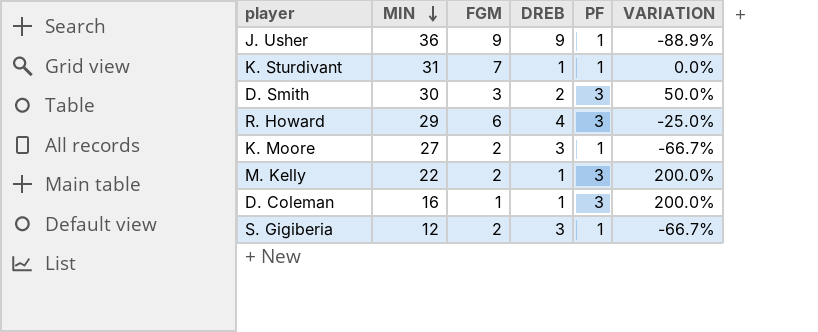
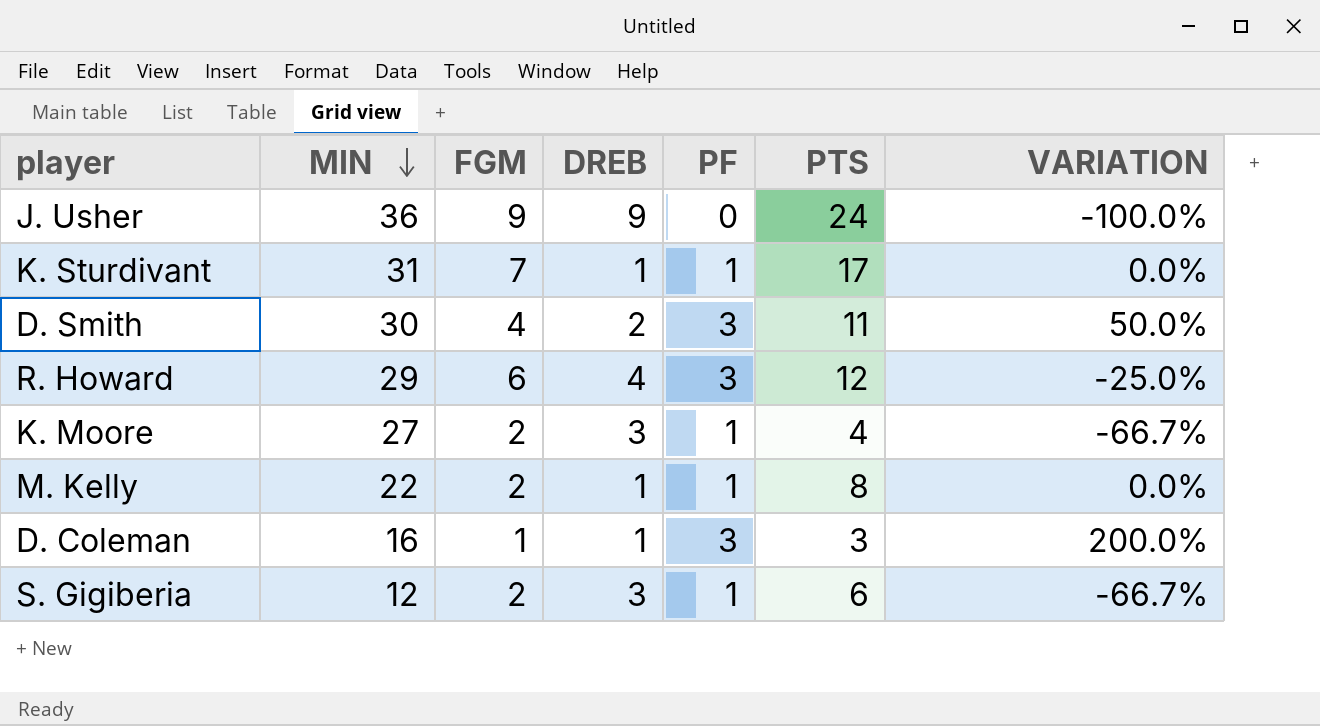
column PTS | position: none -> 6
J. Usher | PF: 1 -> 0
J. Usher | VARIATION: -88.9% -> -100.0%
D. Smith | FGM: 3 -> 4
M. Kelly | PF: 3 -> 1
M. Kelly | VARIATION: 200.0% -> 0.0%

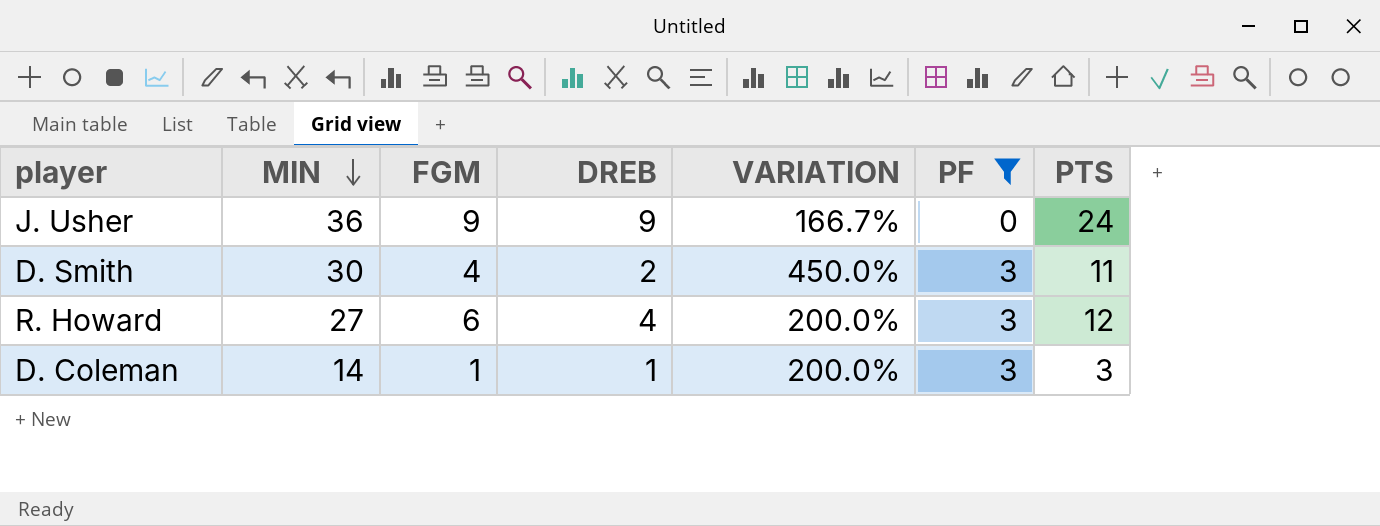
filter: none -> PF != 1
column VARIATION | formula: ([PF] - [DREB]) / [DREB] -> ([PTS] - [DREB]) / [DREB]
column VARIATION | position: 7 -> 5
R. Howard | MIN: 29 -> 27
D. Coleman | MIN: 16 -> 14

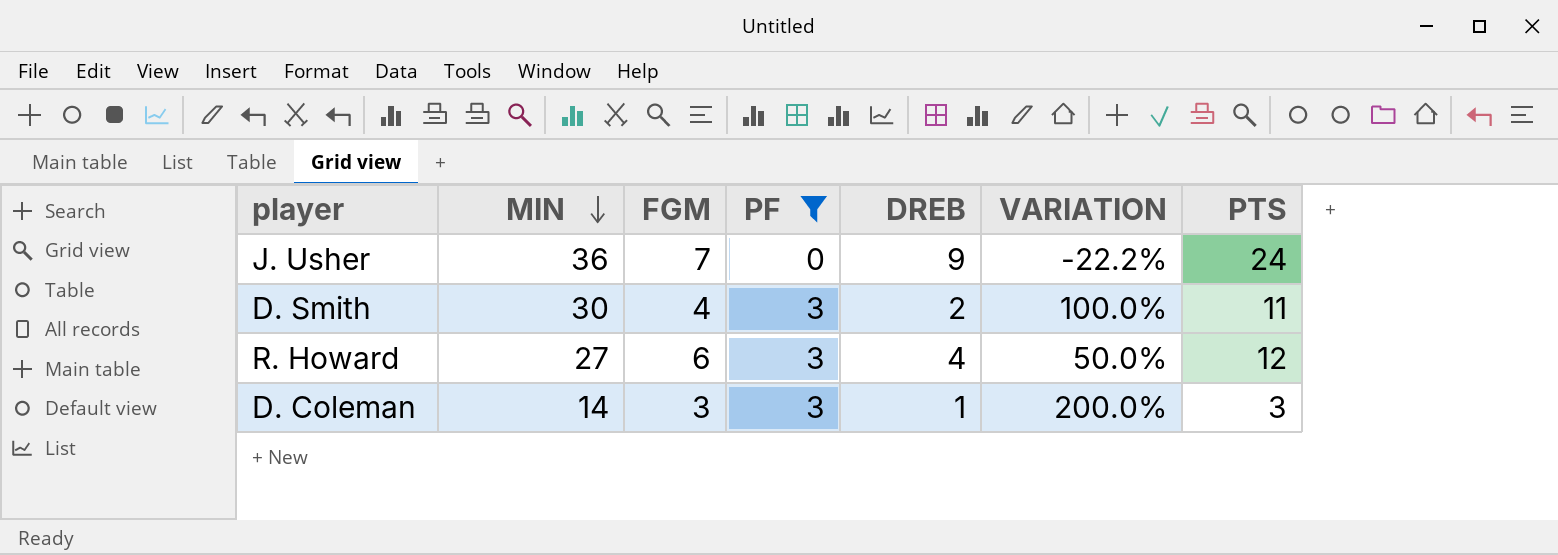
column PF | position: 6 -> 4
column VARIATION | formula: ([PTS] - [DREB]) / [DREB] -> ([FGM] - [DREB]) / [DREB]
J. Usher | FGM: 9 -> 7
D. Coleman | FGM: 1 -> 3

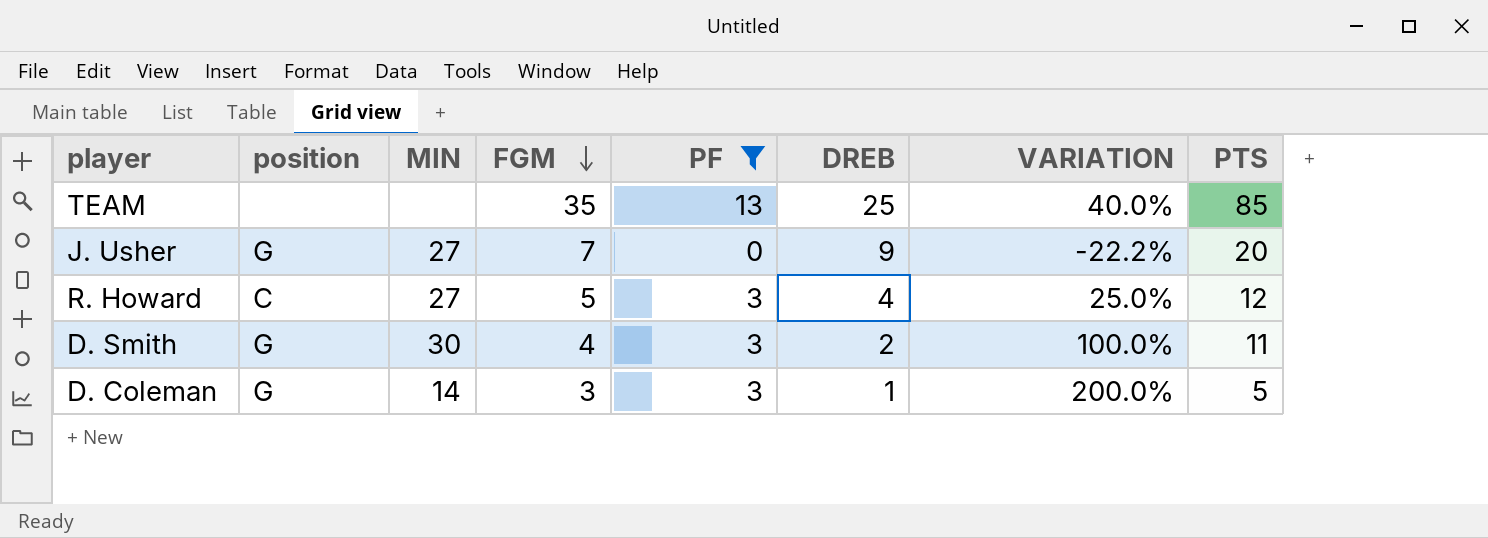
row order: MIN descending -> FGM descending
column position | position: none -> 2
row TEAM: none -> none | none | 35 | 13 | 25 | 40.0% | 85
J. Usher | MIN: 36 -> 27
J. Usher | PTS: 24 -> 20
R. Howard | FGM: 6 -> 5
R. Howard | VARIATION: 50.0% -> 25.0%
D. Coleman | PTS: 3 -> 5

